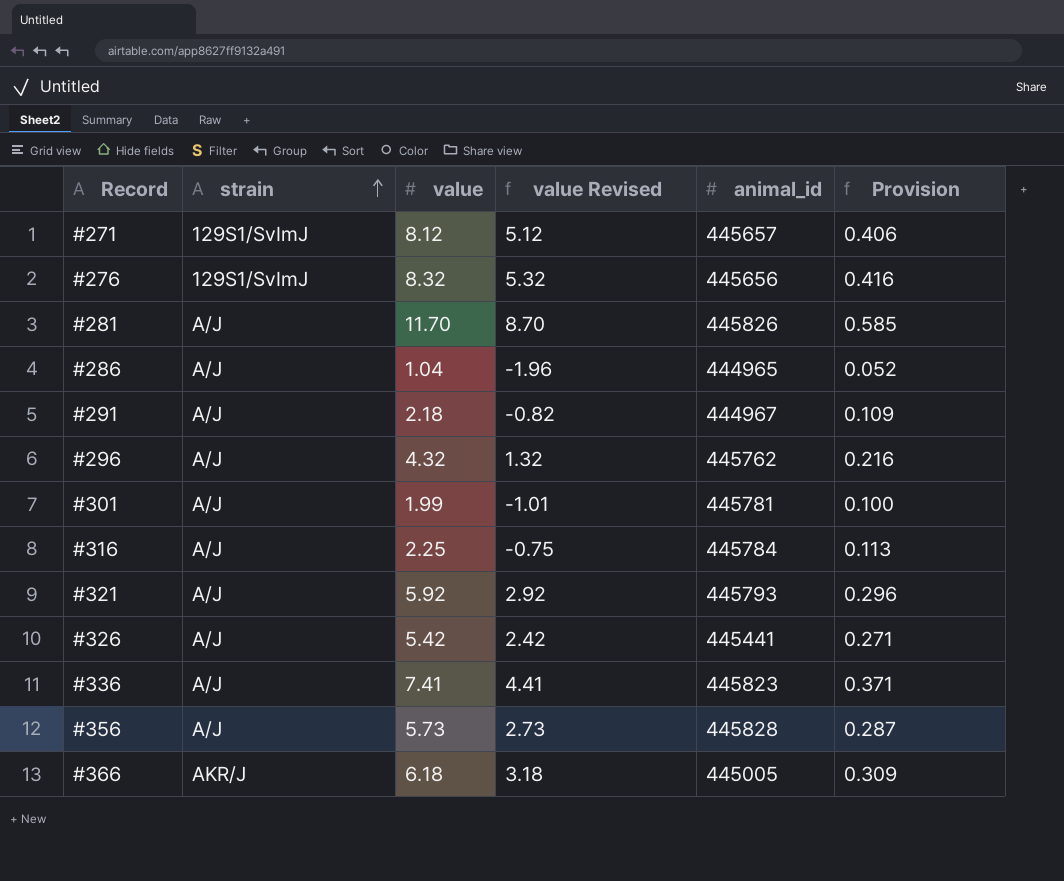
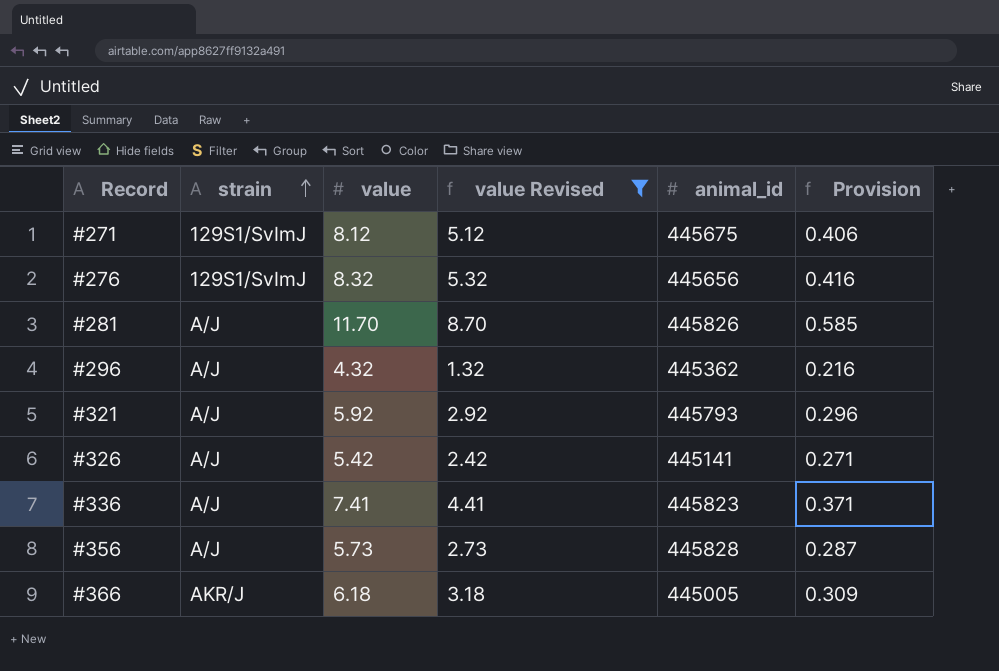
filter: none -> value Revised >= 1.32
#271 | animal_id: 445657 -> 445675
#296 | animal_id: 445762 -> 445362
#326 | animal_id: 445441 -> 445141

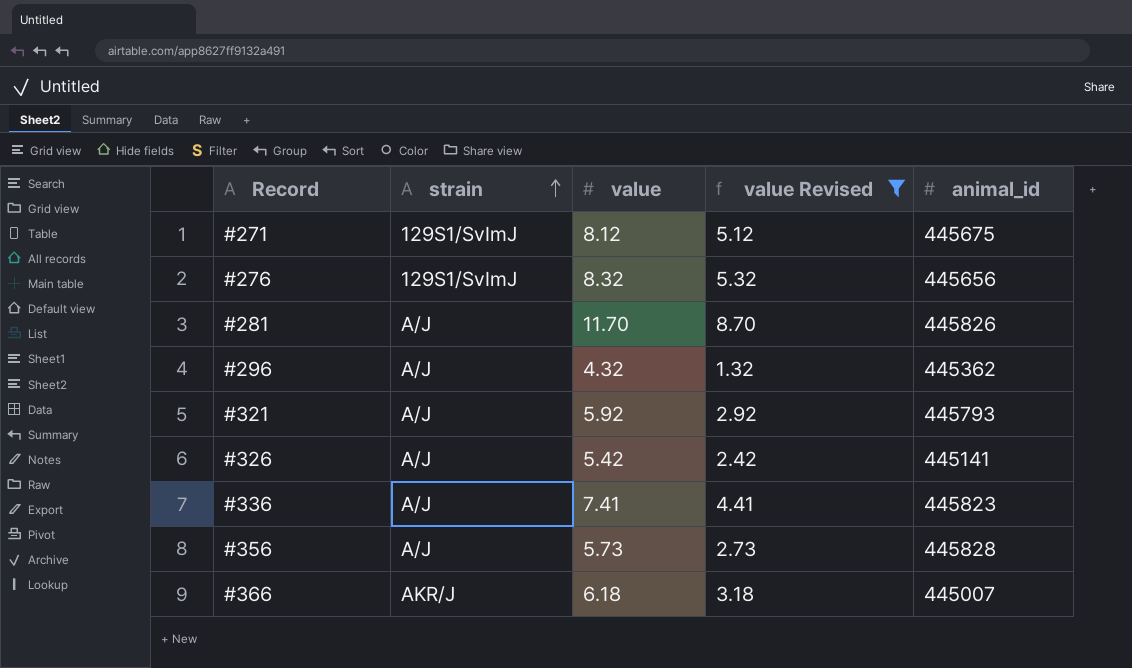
column Provision | formula: [value] * 0.05 -> none
#366 | animal_id: 445005 -> 445007

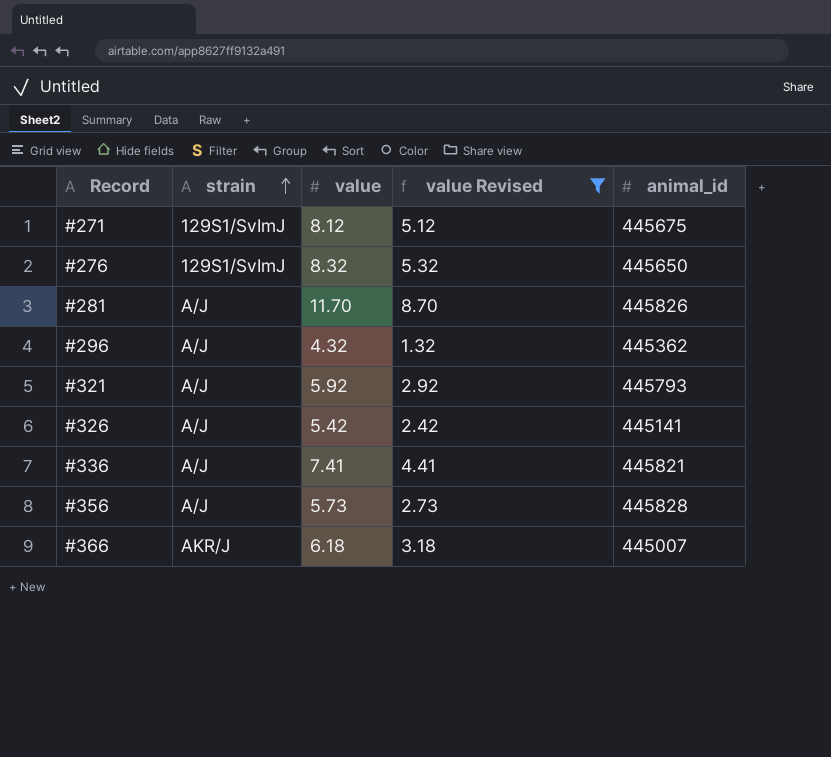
#276 | animal_id: 445656 -> 445650
#336 | animal_id: 445823 -> 445821

